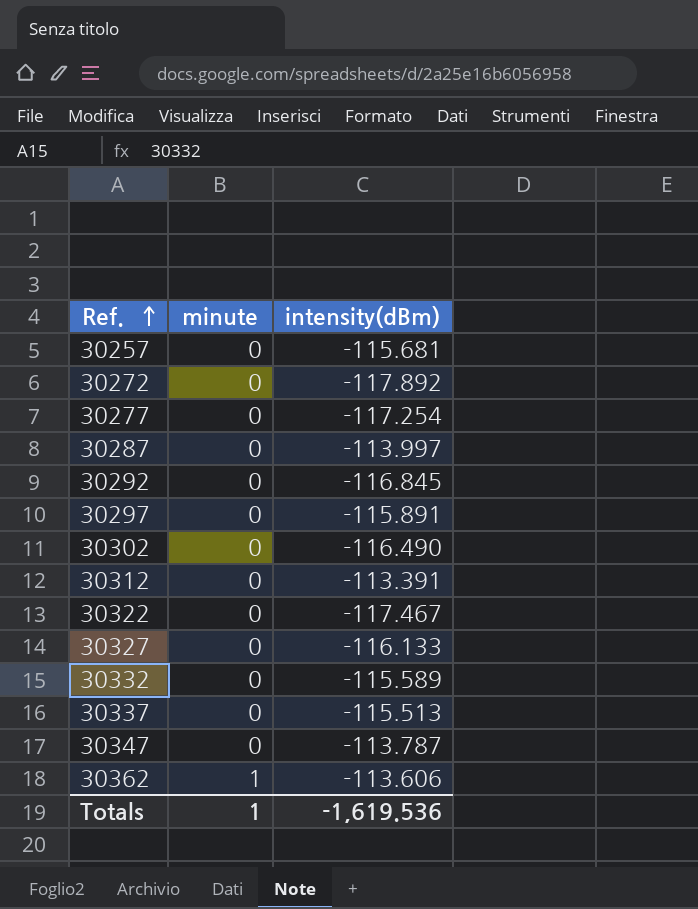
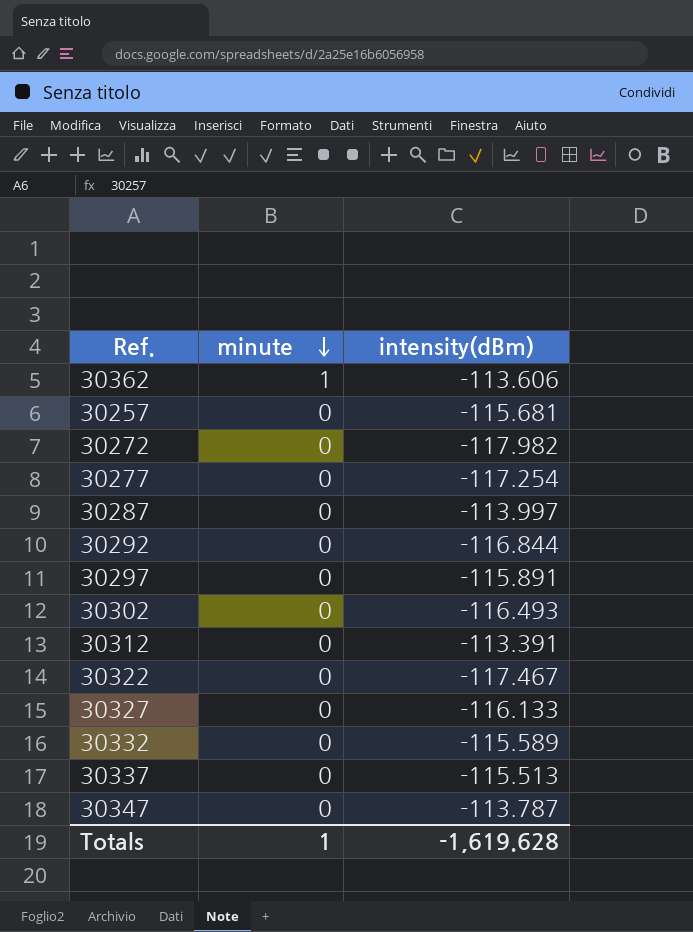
row order: Ref. ascending -> minute descending
30272 | intensity(dBm): -117.892 -> -117.982
30292 | intensity(dBm): -116.845 -> -116.844
30302 | intensity(dBm): -116.490 -> -116.493
Totals | intensity(dBm): -1,619.536 -> -1,619.628

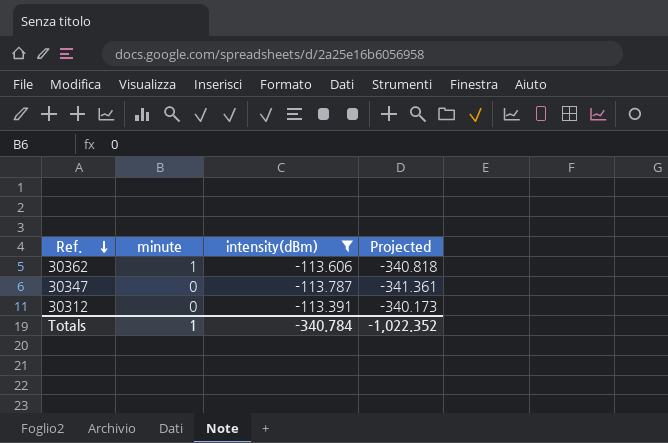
filter: none -> intensity(dBm) >= -113.787
row order: minute descending -> Ref. descending
column Projected | formula: none -> [intensity(dBm)] * 3
Totals | intensity(dBm): -1,619.628 -> -340.784

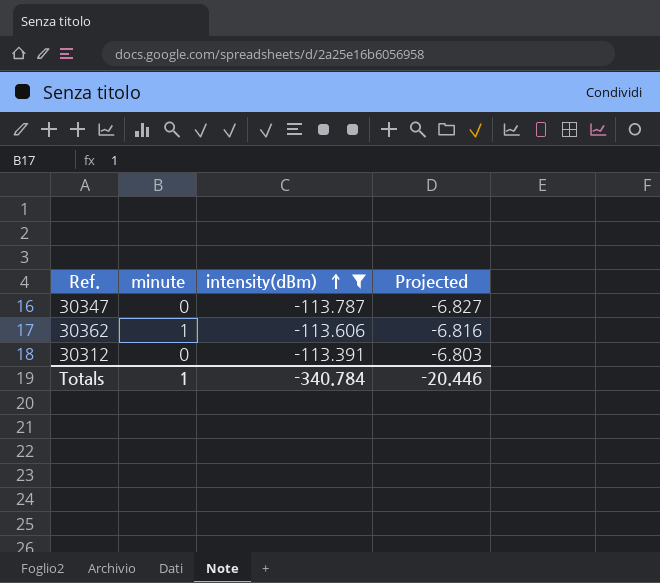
row order: Ref. descending -> intensity(dBm) ascending
column Projected | formula: [intensity(dBm)] * 3 -> [intensity(dBm)] * 0.06
Totals | Projected: -1,022.352 -> -20.446

